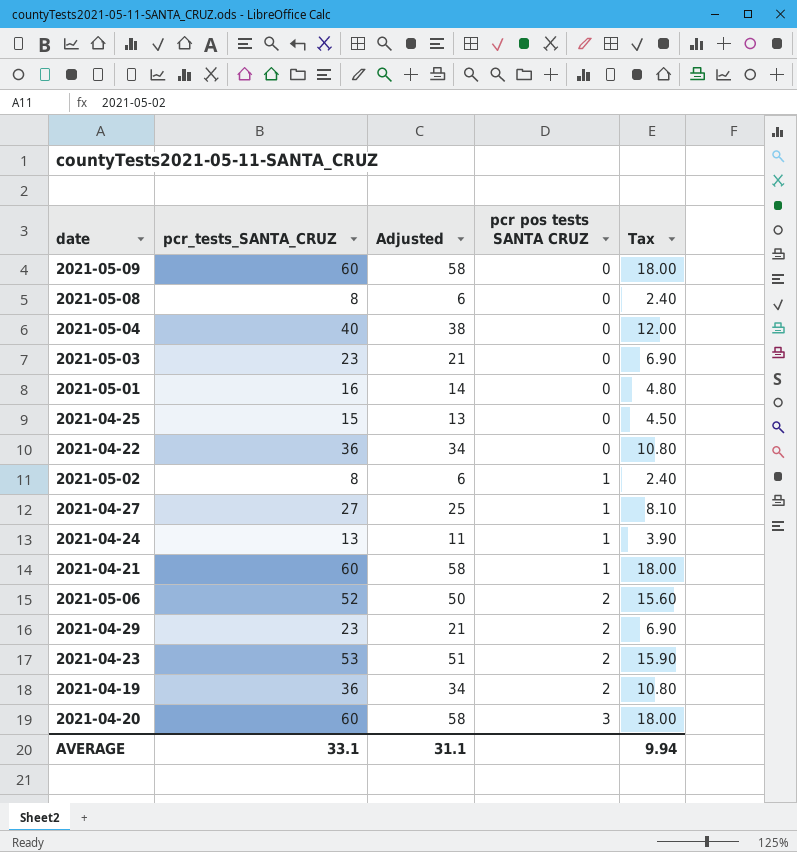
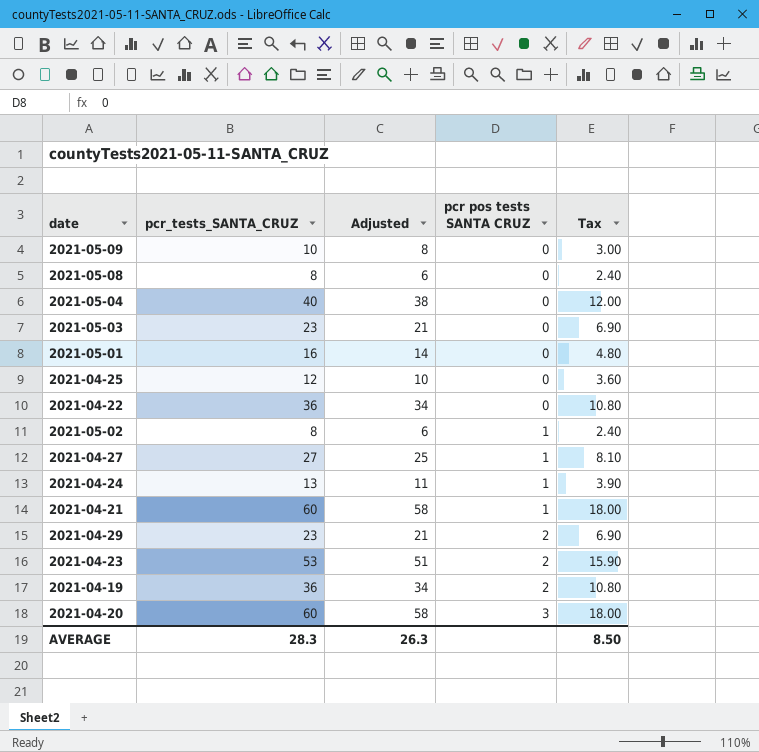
row 2021-05-06: 52 | 50 | 2 | 15.60 -> none
2021-05-09 | pcr_tests_SANTA_CRUZ: 60 -> 10
2021-05-09 | Adjusted: 58 -> 8
2021-05-09 | Tax: 18.00 -> 3.00
2021-04-25 | pcr_tests_SANTA_CRUZ: 15 -> 12
2021-04-25 | Adjusted: 13 -> 10
2021-04-25 | Tax: 4.50 -> 3.60
AVERAGE | pcr_tests_SANTA_CRUZ: 33.1 -> 28.3
AVERAGE | Adjusted: 31.1 -> 26.3
AVERAGE | Tax: 9.94 -> 8.50

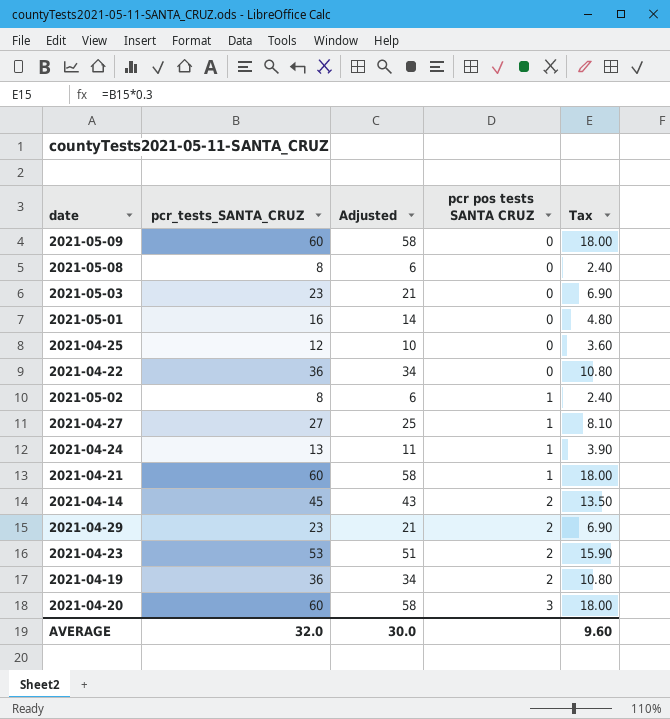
row 2021-05-04: 40 | 38 | 0 | 12.00 -> none
2021-05-09 | pcr_tests_SANTA_CRUZ: 10 -> 60
2021-05-09 | Adjusted: 8 -> 58
2021-05-09 | Tax: 3.00 -> 18.00
row 2021-04-14: none -> 45 | 43 | 2 | 13.50
AVERAGE | pcr_tests_SANTA_CRUZ: 28.3 -> 32.0
AVERAGE | Adjusted: 26.3 -> 30.0
AVERAGE | Tax: 8.50 -> 9.60

